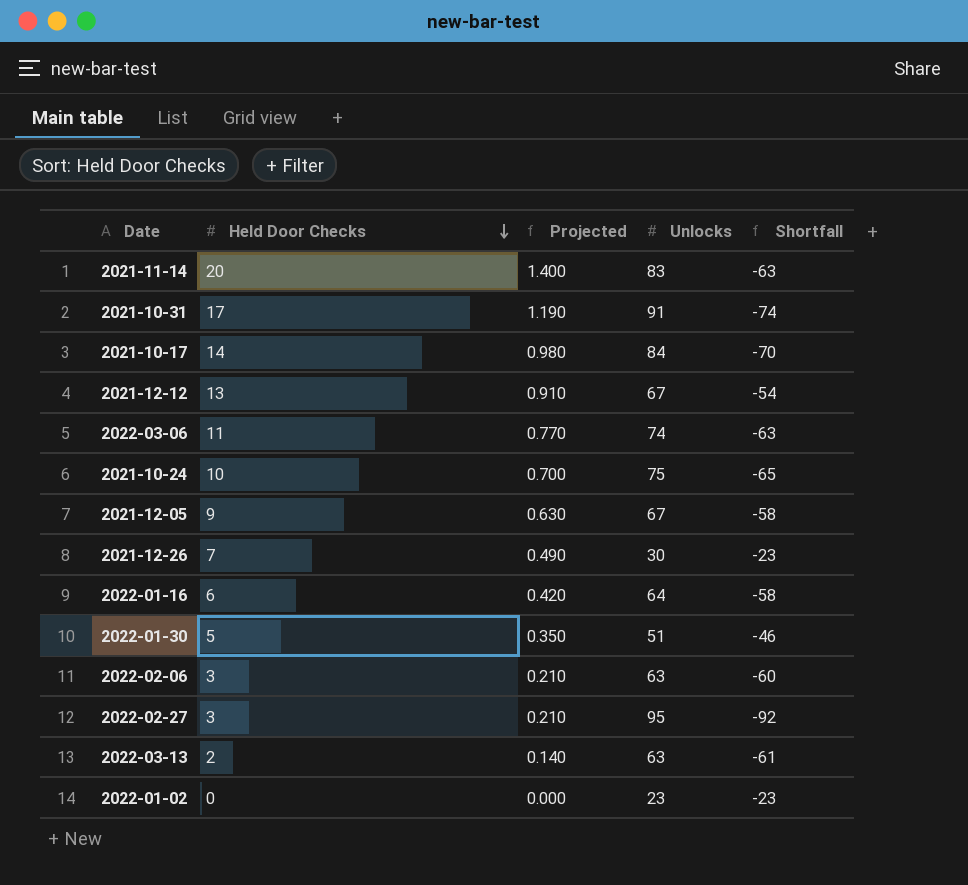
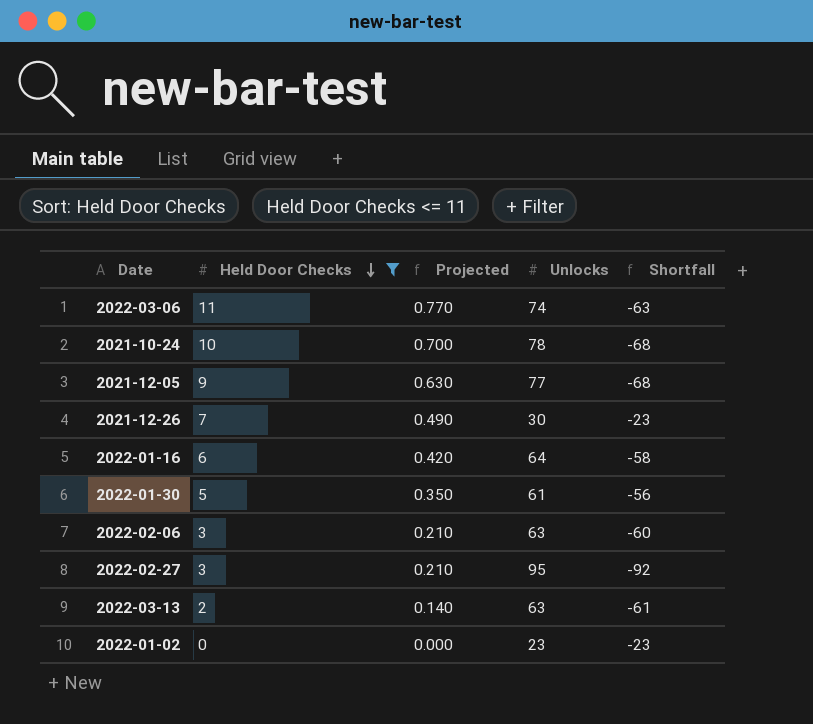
filter: none -> Held Door Checks <= 11
2021-10-24 | Unlocks: 75 -> 78
2021-10-24 | Shortfall: -65 -> -68
2021-12-05 | Unlocks: 67 -> 77
2021-12-05 | Shortfall: -58 -> -68
2022-01-30 | Unlocks: 51 -> 61
2022-01-30 | Shortfall: -46 -> -56

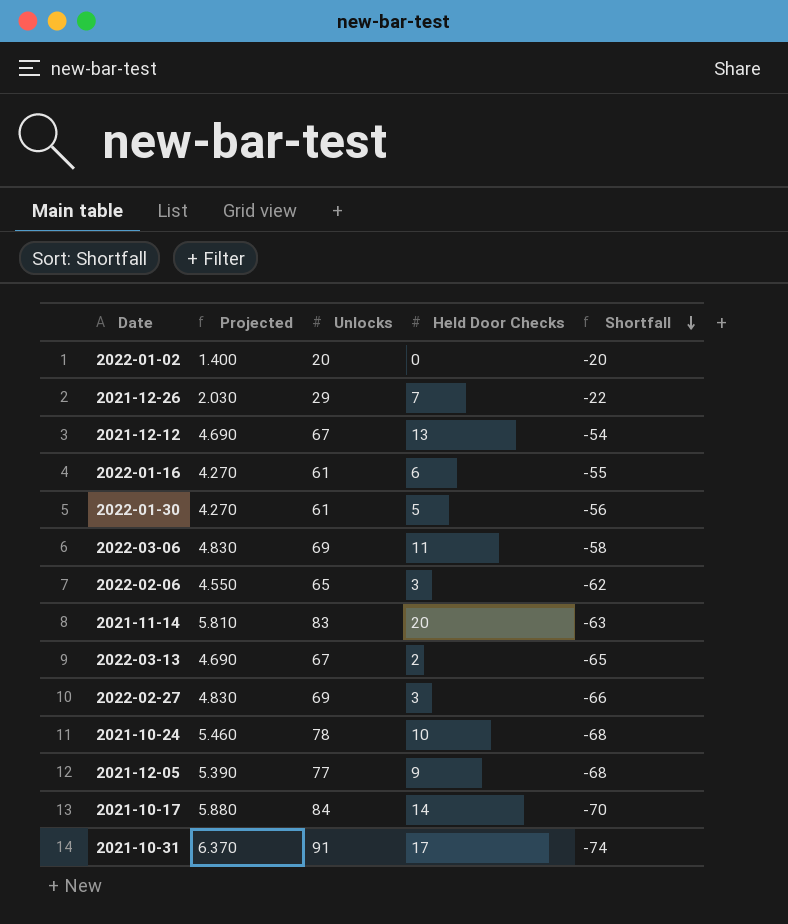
filter: Held Door Checks <= 11 -> none
row order: Held Door Checks descending -> Shortfall descending
column Projected | formula: [Held Door Checks] * 0.07 -> [Unlocks] * 0.07
column Held Door Checks | position: 2 -> 4
2022-01-02 | Unlocks: 23 -> 20
2022-01-02 | Shortfall: -23 -> -20
2021-12-26 | Unlocks: 30 -> 29
2021-12-26 | Shortfall: -23 -> -22
2022-01-16 | Unlocks: 64 -> 61
2022-01-16 | Shortfall: -58 -> -55
2022-03-06 | Unlocks: 74 -> 69
2022-03-06 | Shortfall: -63 -> -58
2022-02-06 | Unlocks: 63 -> 65
2022-02-06 | Shortfall: -60 -> -62
2022-03-13 | Unlocks: 63 -> 67
2022-03-13 | Shortfall: -61 -> -65
2022-02-27 | Unlocks: 95 -> 69
2022-02-27 | Shortfall: -92 -> -66

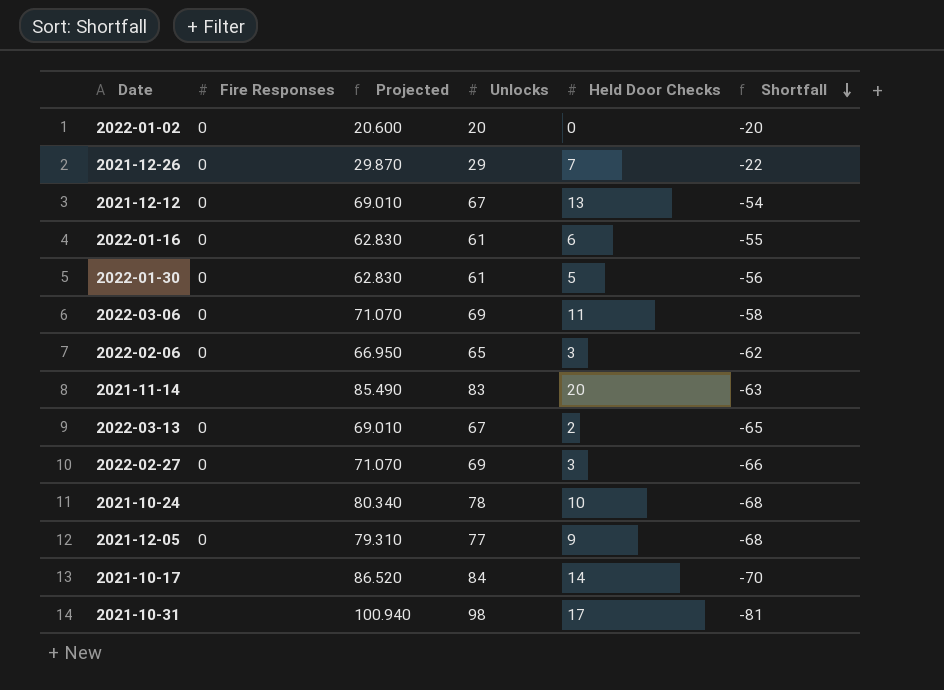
column Fire Responses | position: none -> 2
column Projected | formula: [Unlocks] * 0.07 -> [Unlocks] * 1.03
2021-10-31 | Unlocks: 91 -> 98
2021-10-31 | Shortfall: -74 -> -81

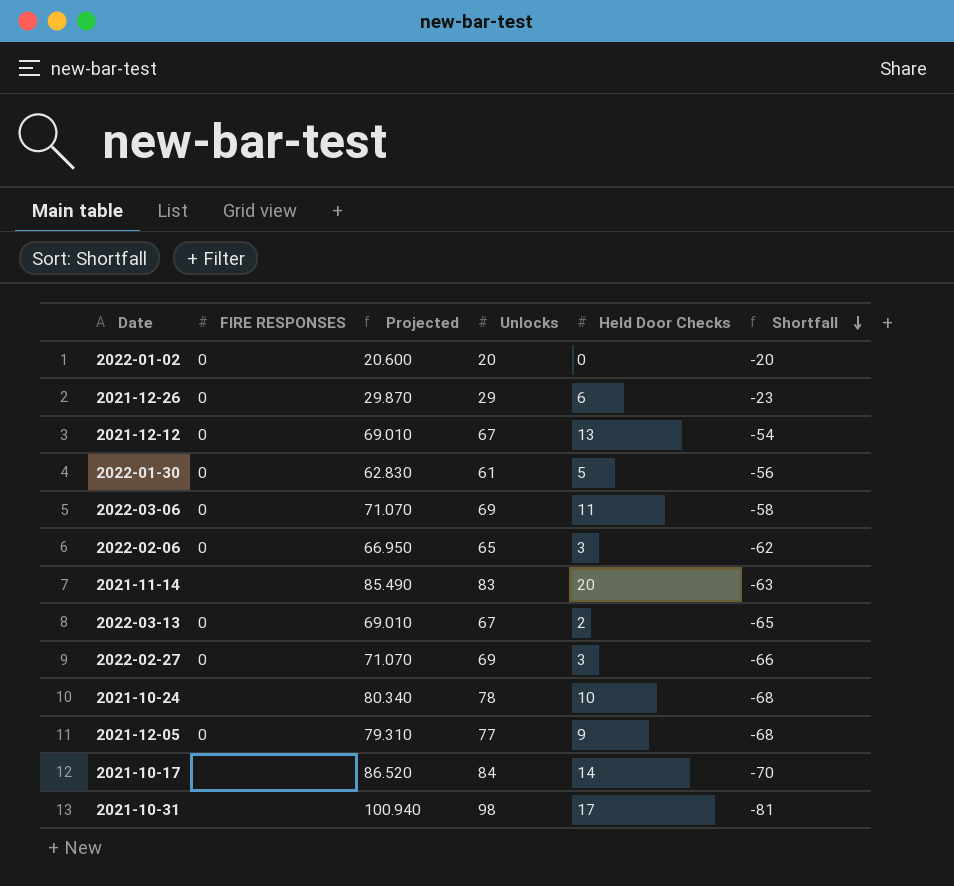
column name: Fire Responses -> FIRE RESPONSES
row 2022-01-16: 0 | 62.830 | 61 | 6 | -55 -> none
2021-12-26 | Held Door Checks: 7 -> 6
2021-12-26 | Shortfall: -22 -> -23

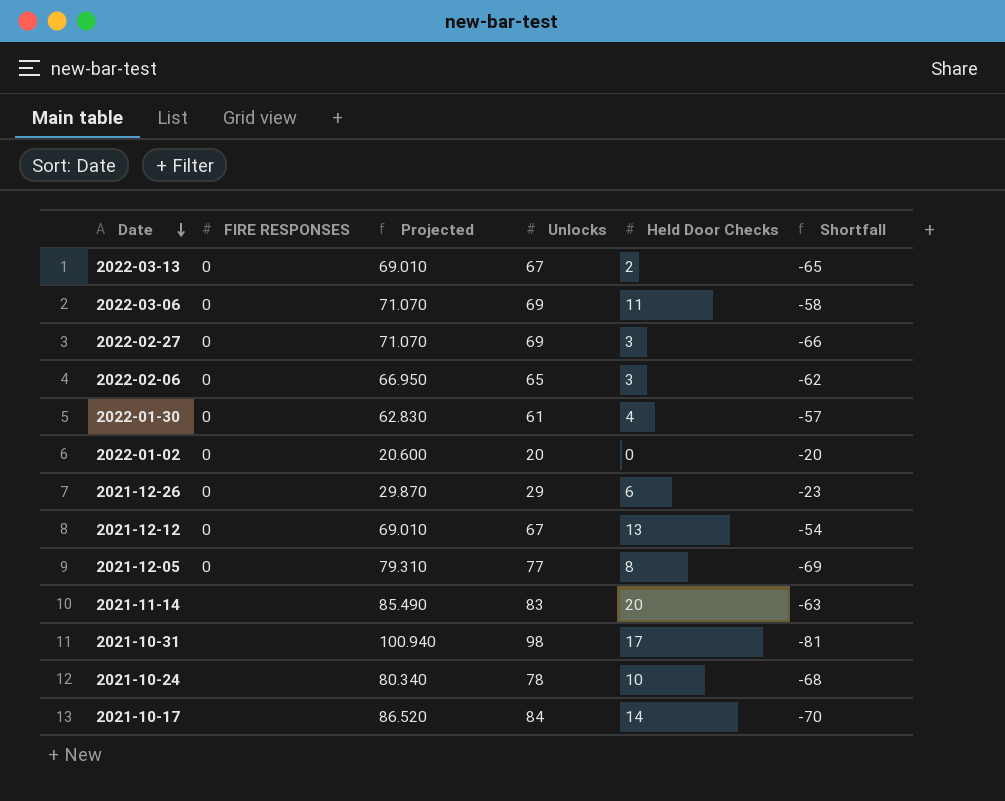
row order: Shortfall descending -> Date descending
2022-01-30 | Held Door Checks: 5 -> 4
2022-01-30 | Shortfall: -56 -> -57
2021-12-05 | Held Door Checks: 9 -> 8
2021-12-05 | Shortfall: -68 -> -69

